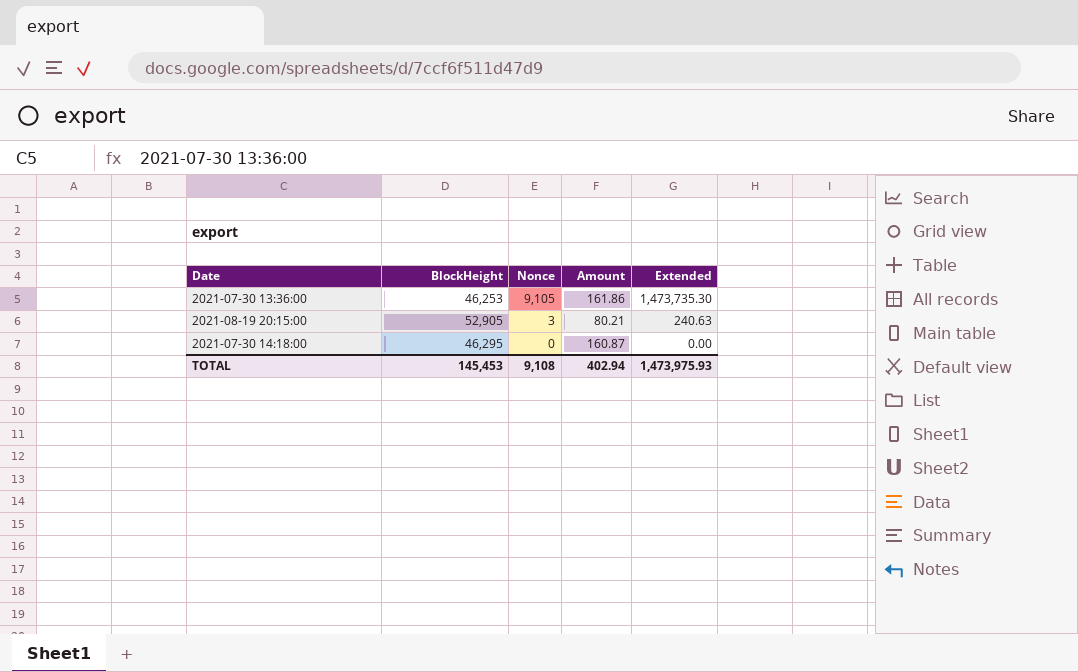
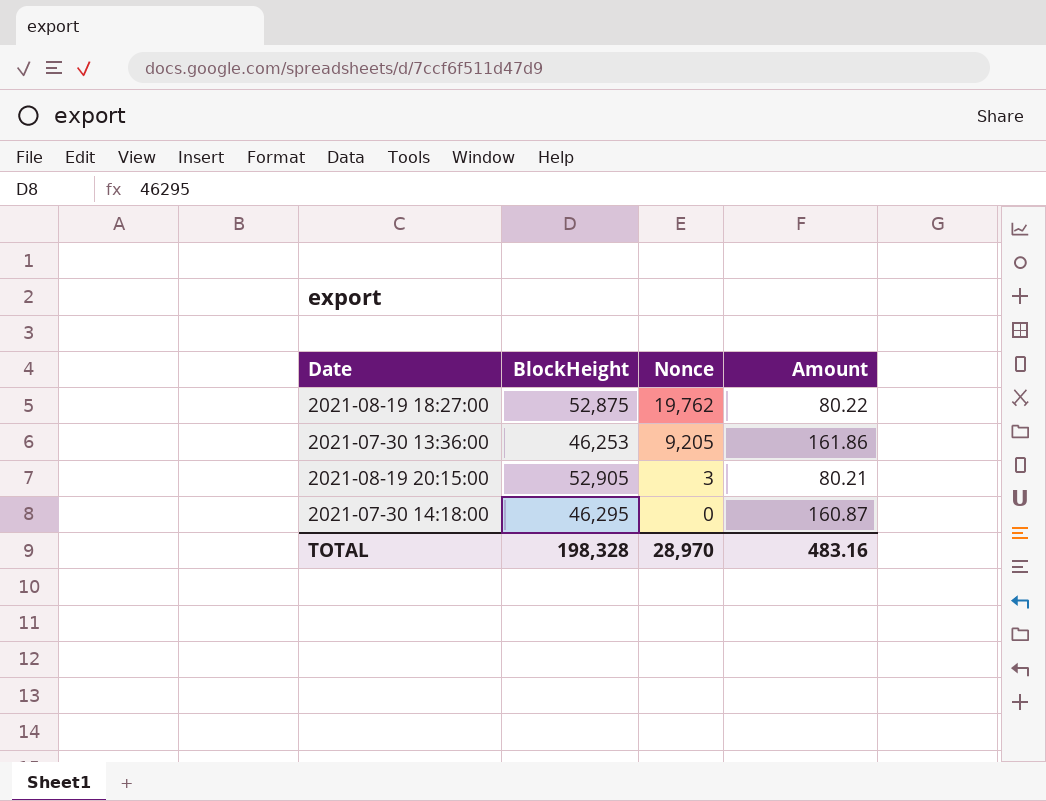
column Extended | formula: [Nonce] * [Amount] -> none
row 2021-08-19 18:27:00: none -> 52,875 | 19,762 | 80.22
2021-07-30 13:36:00 | Nonce: 9,105 -> 9,205
TOTAL | BlockHeight: 145,453 -> 198,328
TOTAL | Nonce: 9,108 -> 28,970
TOTAL | Amount: 402.94 -> 483.16

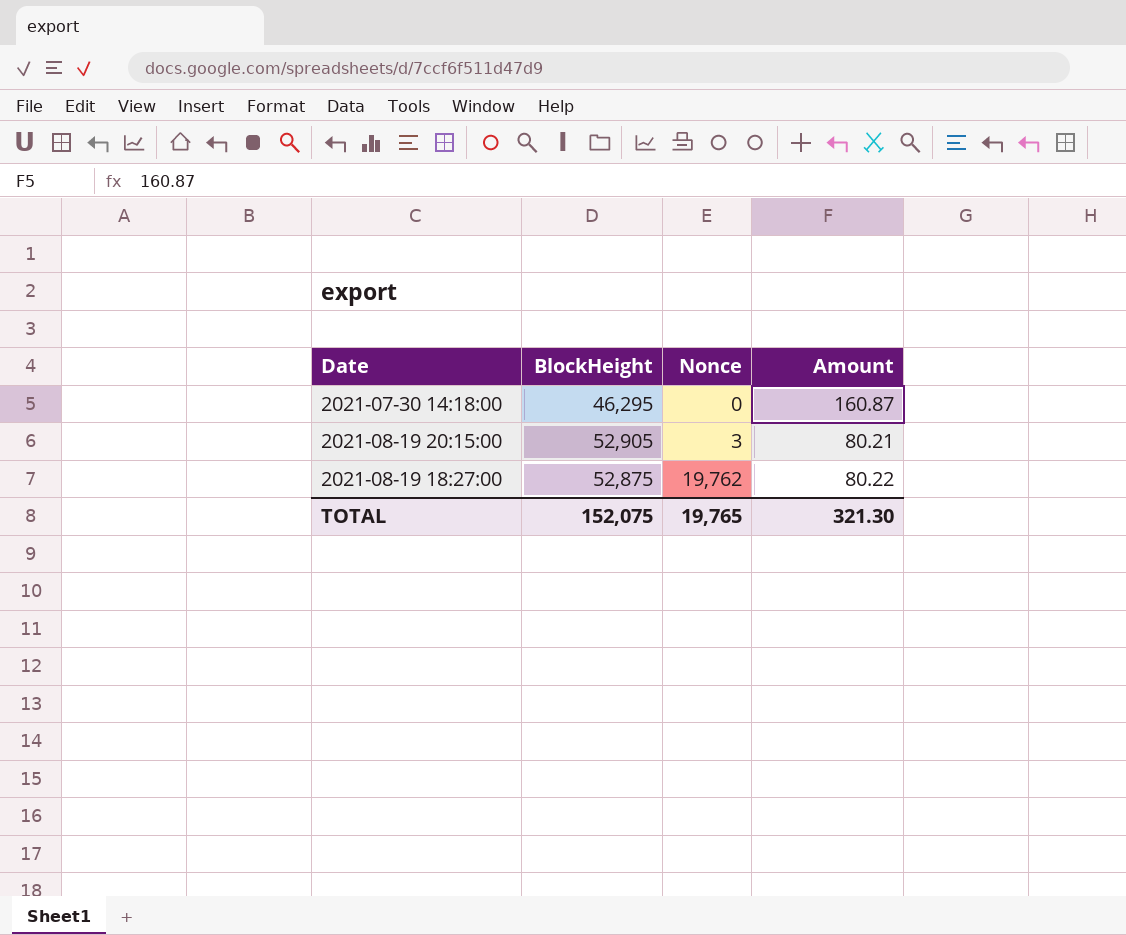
row order: Nonce descending -> Nonce ascending
row 2021-07-30 13:36:00: 46,253 | 9,205 | 161.86 -> none
TOTAL | BlockHeight: 198,328 -> 152,075
TOTAL | Nonce: 28,970 -> 19,765
TOTAL | Amount: 483.16 -> 321.30

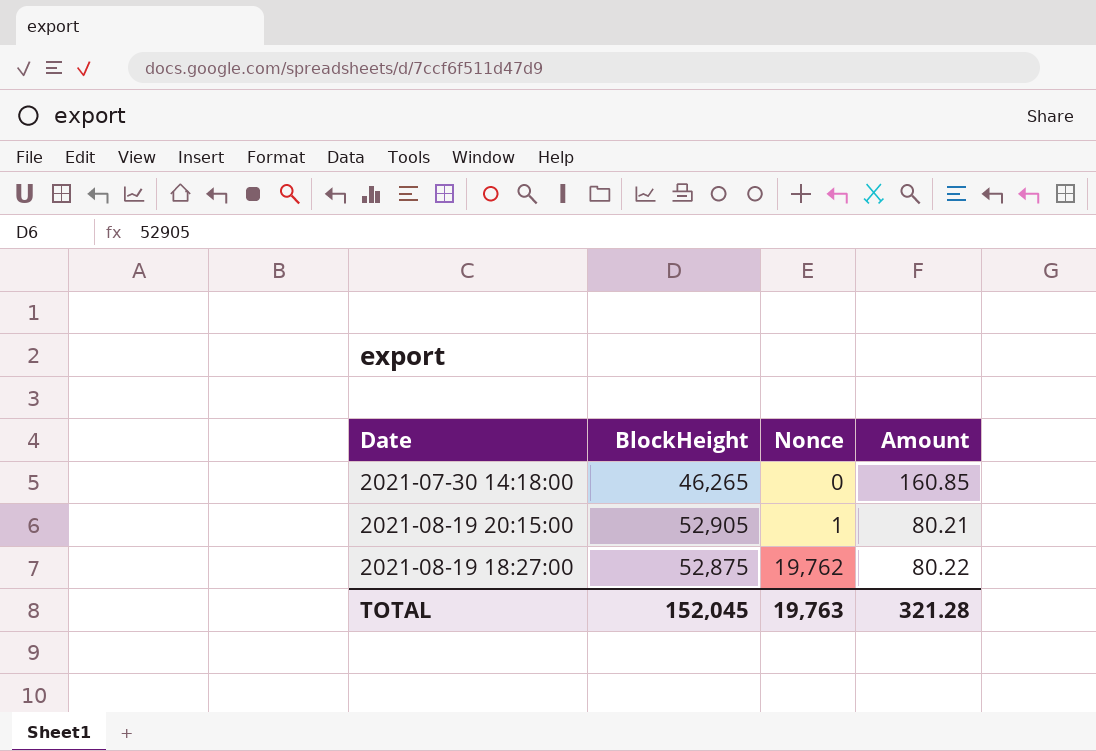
2021-07-30 14:18:00 | BlockHeight: 46,295 -> 46,265
2021-07-30 14:18:00 | Amount: 160.87 -> 160.85
2021-08-19 20:15:00 | Nonce: 3 -> 1
TOTAL | BlockHeight: 152,075 -> 152,045
TOTAL | Nonce: 19,765 -> 19,763
TOTAL | Amount: 321.30 -> 321.28

